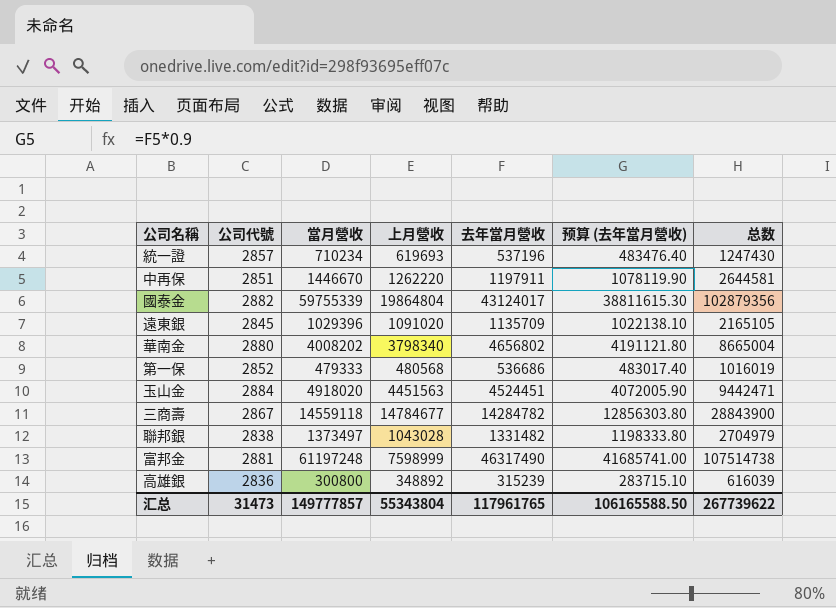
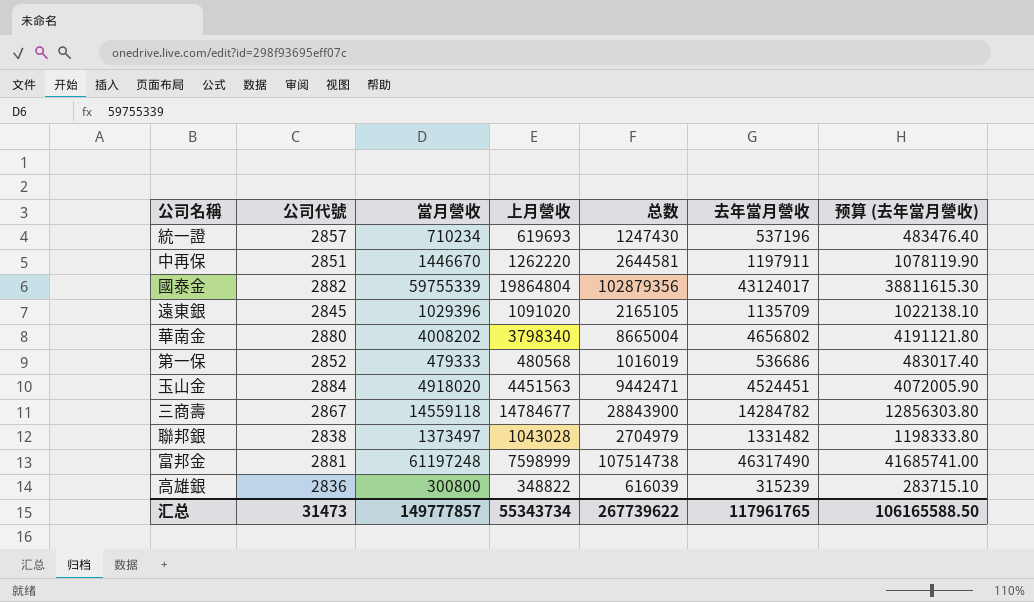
column 总数 | position: 7 -> 5
高雄銀 | 上月營收: 348892 -> 348822
汇总 | 上月營收: 55343804 -> 55343734

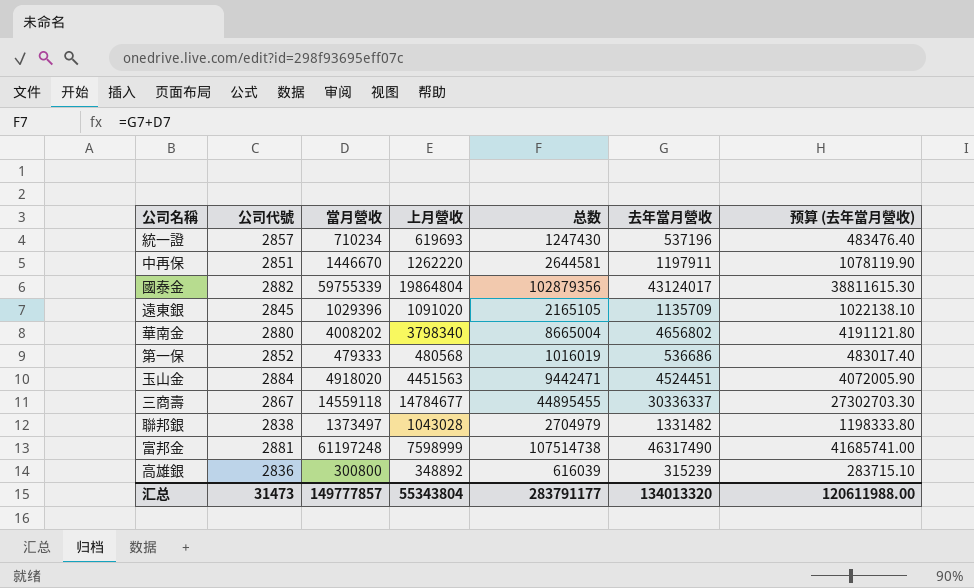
三商壽 | 总数: 28843900 -> 44895455
三商壽 | 去年當月營收: 14284782 -> 30336337
三商壽 | 预算 (去年當月營收): 12856303.80 -> 27302703.30
高雄銀 | 上月營收: 348822 -> 348892
汇总 | 上月營收: 55343734 -> 55343804
汇总 | 总数: 267739622 -> 283791177
汇总 | 去年當月營收: 117961765 -> 134013320
汇总 | 预算 (去年當月營收): 106165588.50 -> 120611988.00

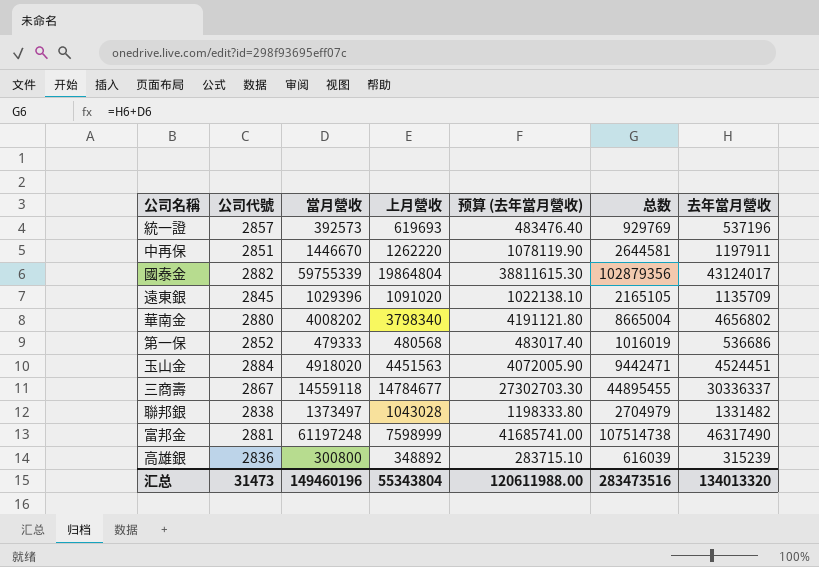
column 预算 (去年當月營收) | position: 7 -> 5
統一證 | 當月營收: 710234 -> 392573
統一證 | 总数: 1247430 -> 929769
汇总 | 當月營收: 149777857 -> 149460196
汇总 | 总数: 283791177 -> 283473516

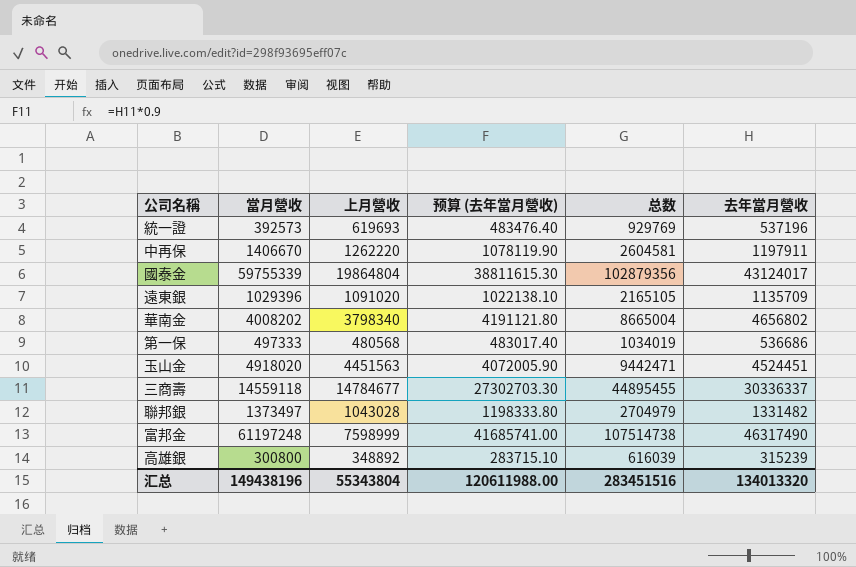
column 公司代號 | position: 2 -> none
中再保 | 當月營收: 1446670 -> 1406670
中再保 | 总数: 2644581 -> 2604581
第一保 | 當月營收: 479333 -> 497333
第一保 | 总数: 1016019 -> 1034019
汇总 | 當月營收: 149460196 -> 149438196
汇总 | 总数: 283473516 -> 283451516

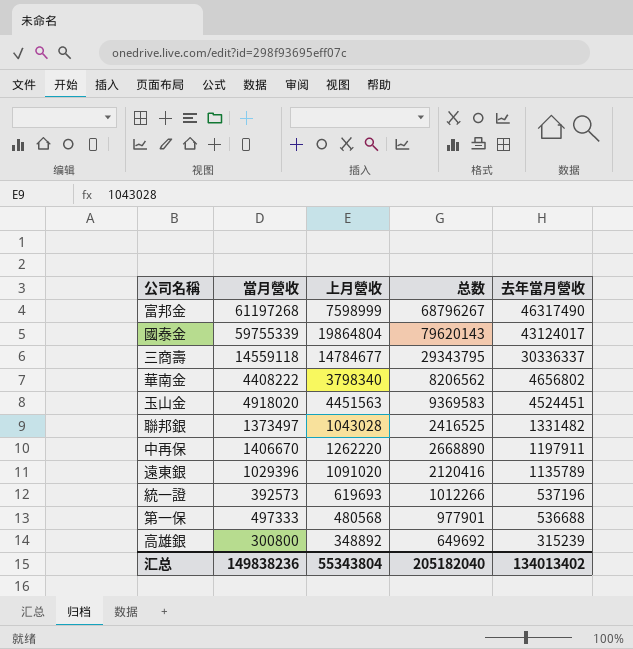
row order: none -> 去年當月營收 descending
column 预算 (去年當月營收) | formula: [去年當月營收] * 0.9 -> none
column 总数 | formula: [當月營收] + [去年當月營收] -> [當月營收] + [上月營收]
富邦金 | 當月營收: 61197248 -> 61197268
華南金 | 當月營收: 4008202 -> 4408222
遠東銀 | 去年當月營收: 1135709 -> 1135789
第一保 | 去年當月營收: 536686 -> 536688
汇总 | 當月營收: 149438196 -> 149838236
汇总 | 总数: 283451516 -> 205182040
汇总 | 去年當月營收: 134013320 -> 134013402

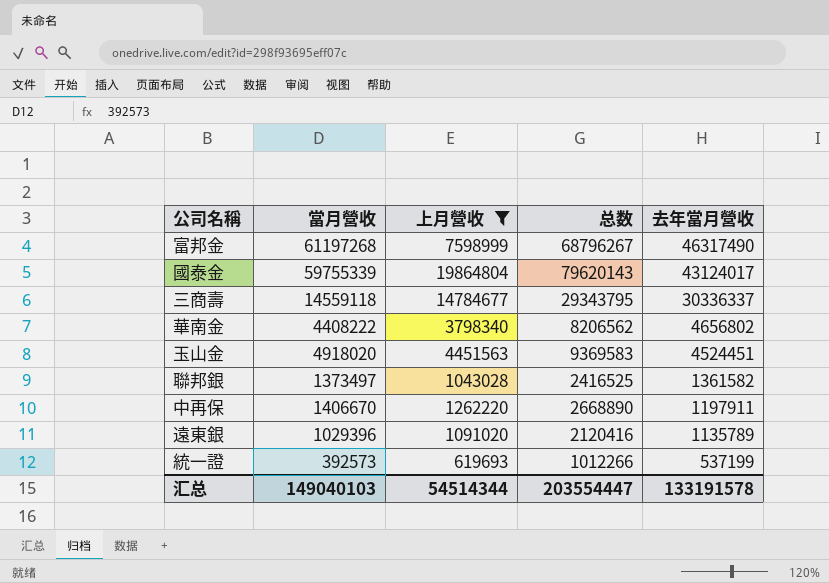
filter: none -> 上月營收 >= 619693
聯邦銀 | 去年當月營收: 1331482 -> 1361582
統一證 | 去年當月營收: 537196 -> 537199
汇总 | 當月營收: 149838236 -> 149040103
汇总 | 上月營收: 55343804 -> 54514344
汇总 | 总数: 205182040 -> 203554447
汇总 | 去年當月營收: 134013402 -> 133191578

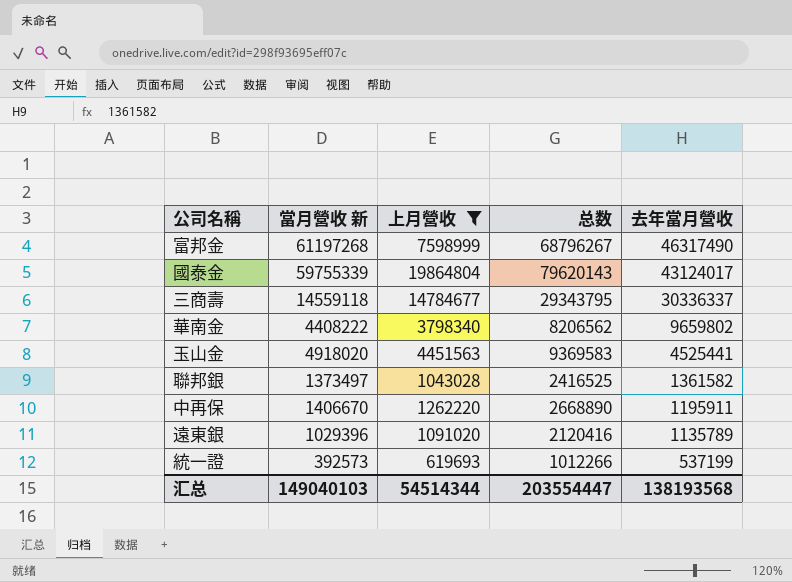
column name: 當月營收 -> 當月營收 新
華南金 | 去年當月營收: 4656802 -> 9659802
玉山金 | 去年當月營收: 4524451 -> 4525441
中再保 | 去年當月營收: 1197911 -> 1195911
汇总 | 去年當月營收: 133191578 -> 138193568

